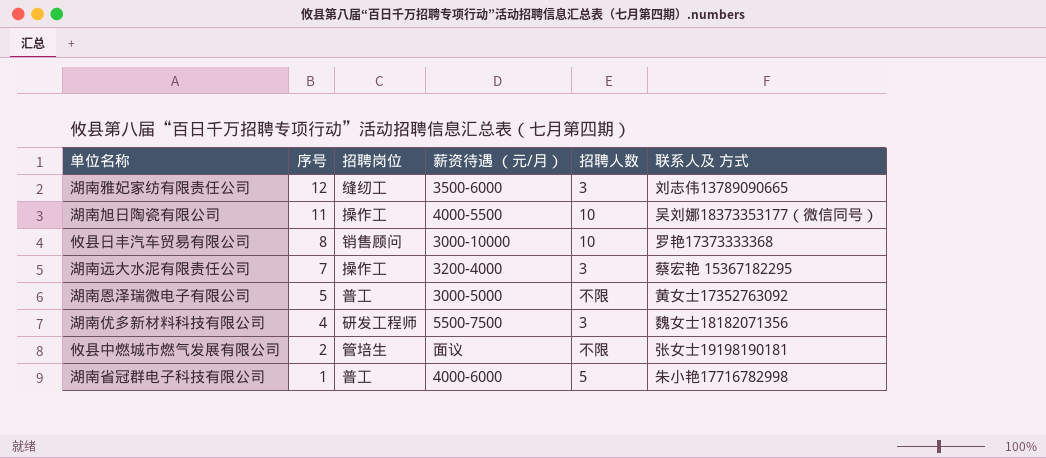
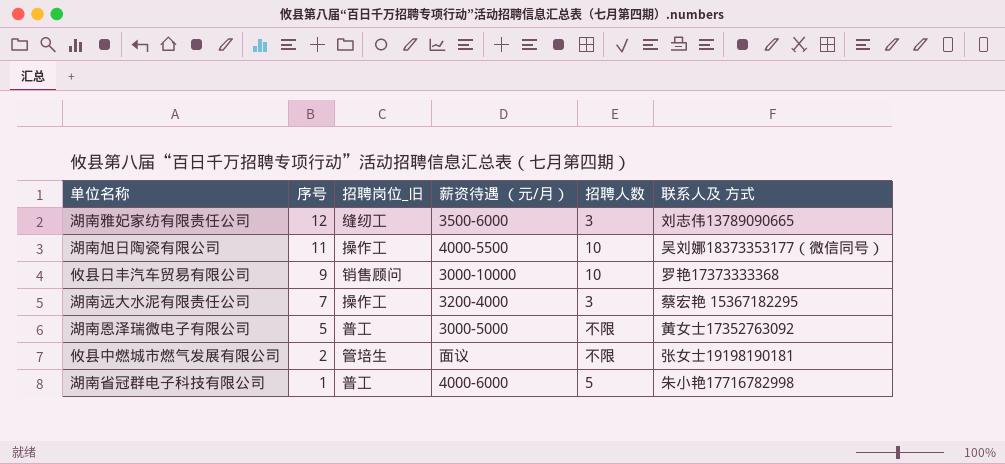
column name: 招聘岗位 -> 招聘岗位_旧
row 湖南优多新材料科技有限公司: 4 | 研发工程师 | 5500-7500 | 3 | 魏女士18182071356 -> none
攸县日丰汽车贸易有限公司 | 序号: 8 -> 9

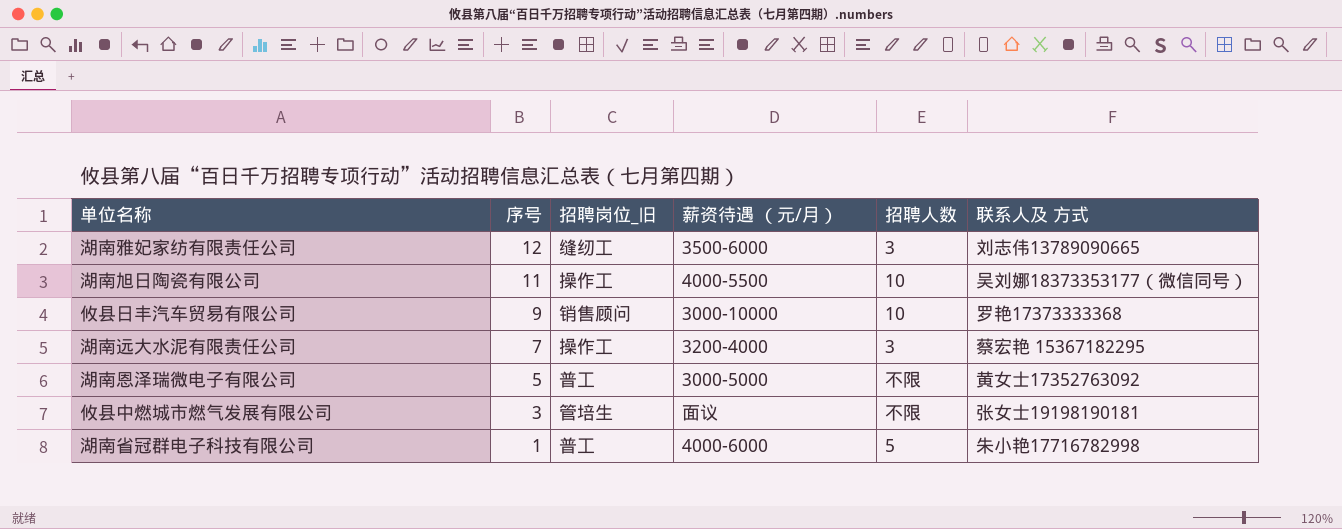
攸县中燃城市燃气发展有限公司 | 序号: 2 -> 3

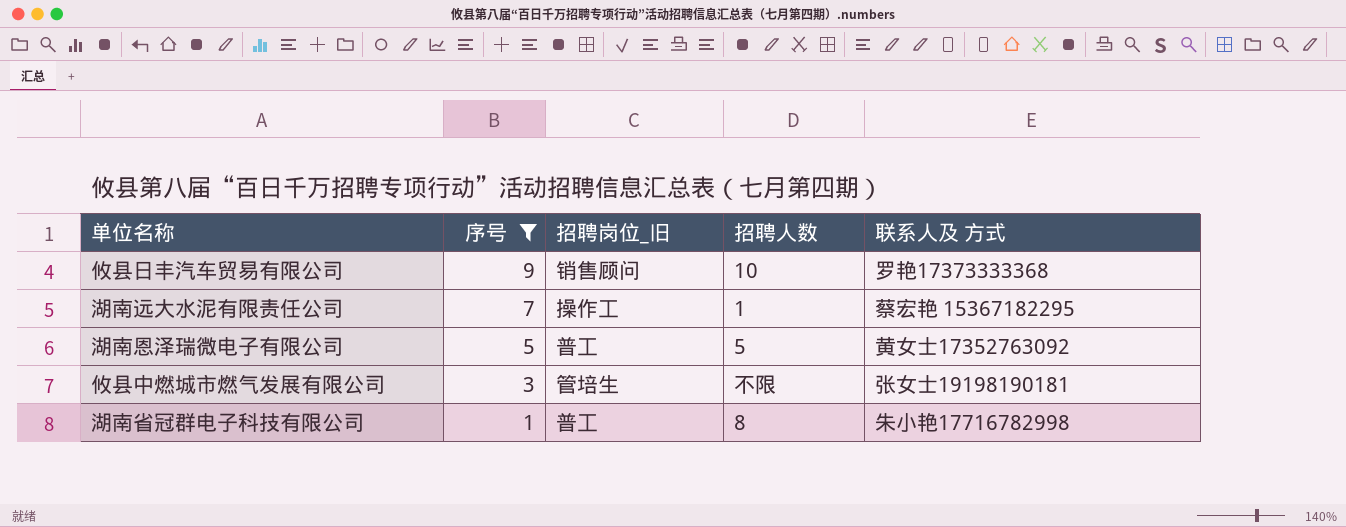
filter: none -> 序号 <= 9
column 薪资待遇 （元/月） | position: 4 -> none
湖南远大水泥有限责任公司 | 招聘人数: 3 -> 1
湖南恩泽瑞微电子有限公司 | 招聘人数: 不限 -> 5
湖南省冠群电子科技有限公司 | 招聘人数: 5 -> 8

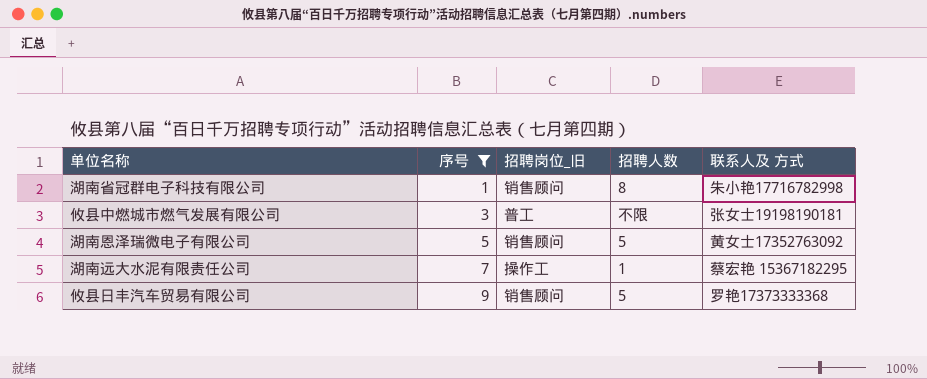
row order: 序号 descending -> 序号 ascending
湖南省冠群电子科技有限公司 | 招聘岗位_旧: 普工 -> 销售顾问
攸县中燃城市燃气发展有限公司 | 招聘岗位_旧: 管培生 -> 普工
湖南恩泽瑞微电子有限公司 | 招聘岗位_旧: 普工 -> 销售顾问
攸县日丰汽车贸易有限公司 | 招聘人数: 10 -> 5

